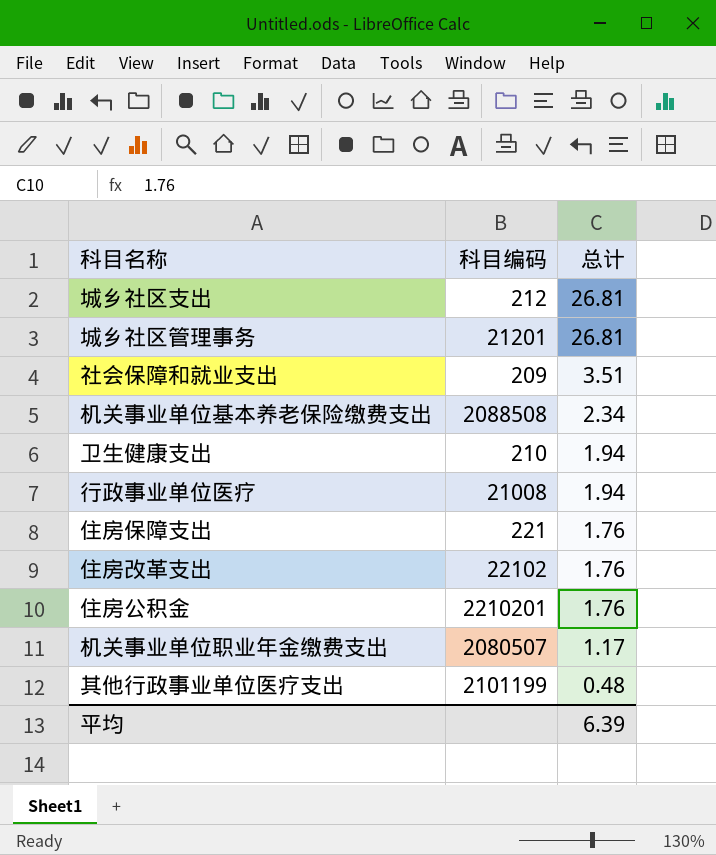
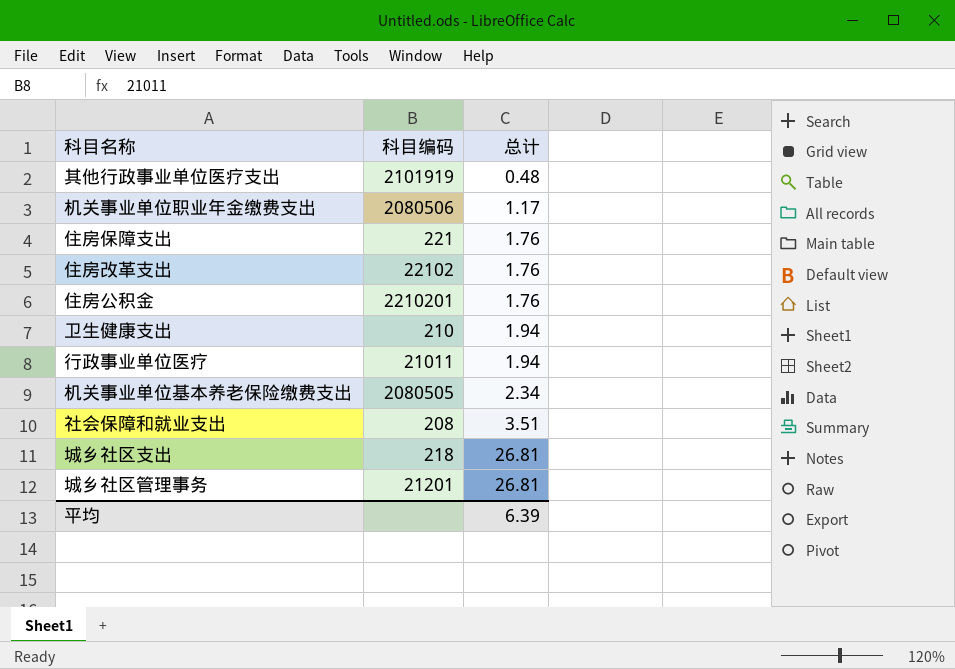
row order: 总计 descending -> 总计 ascending
其他行政事业单位医疗支出 | 科目编码: 2101199 -> 2101919
机关事业单位职业年金缴费支出 | 科目编码: 2080507 -> 2080506
行政事业单位医疗 | 科目编码: 21008 -> 21011
机关事业单位基本养老保险缴费支出 | 科目编码: 2088508 -> 2080505
社会保障和就业支出 | 科目编码: 209 -> 208
城乡社区支出 | 科目编码: 212 -> 218

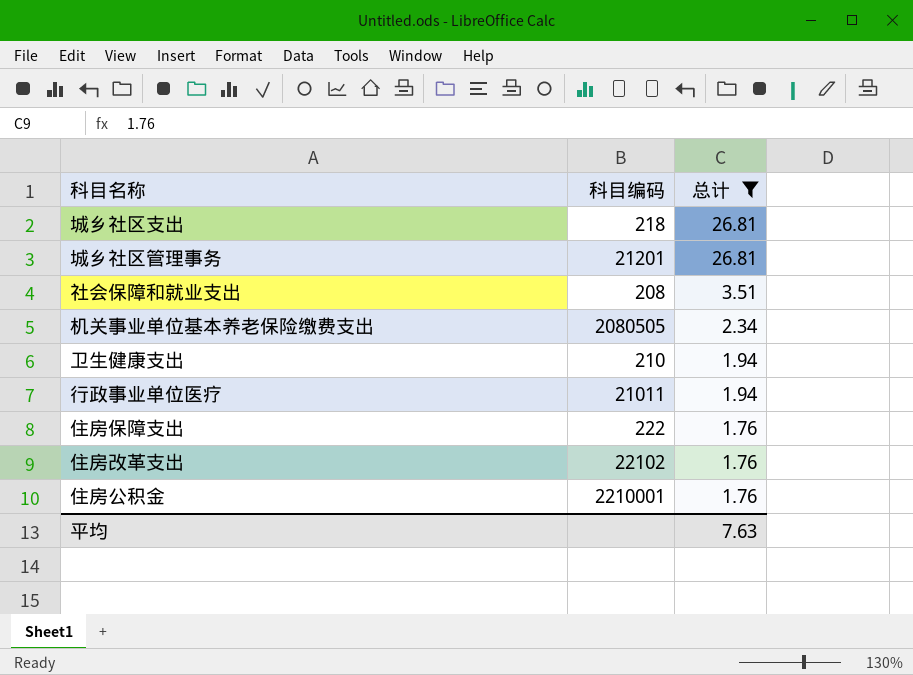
filter: none -> 总计 >= 1.76
row order: 总计 ascending -> 总计 descending
住房保障支出 | 科目编码: 221 -> 222
住房公积金 | 科目编码: 2210201 -> 2210001
平均 | 总计: 6.39 -> 7.63

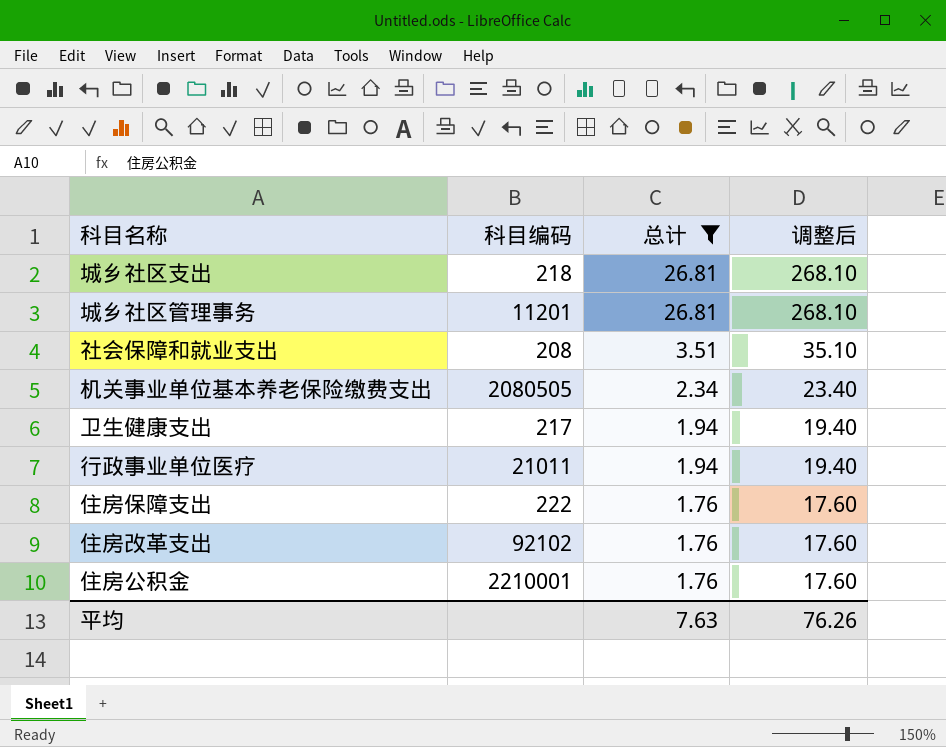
column 调整后 | formula: none -> [总计] * 10
城乡社区管理事务 | 科目编码: 21201 -> 11201
卫生健康支出 | 科目编码: 210 -> 217
住房改革支出 | 科目编码: 22102 -> 92102

